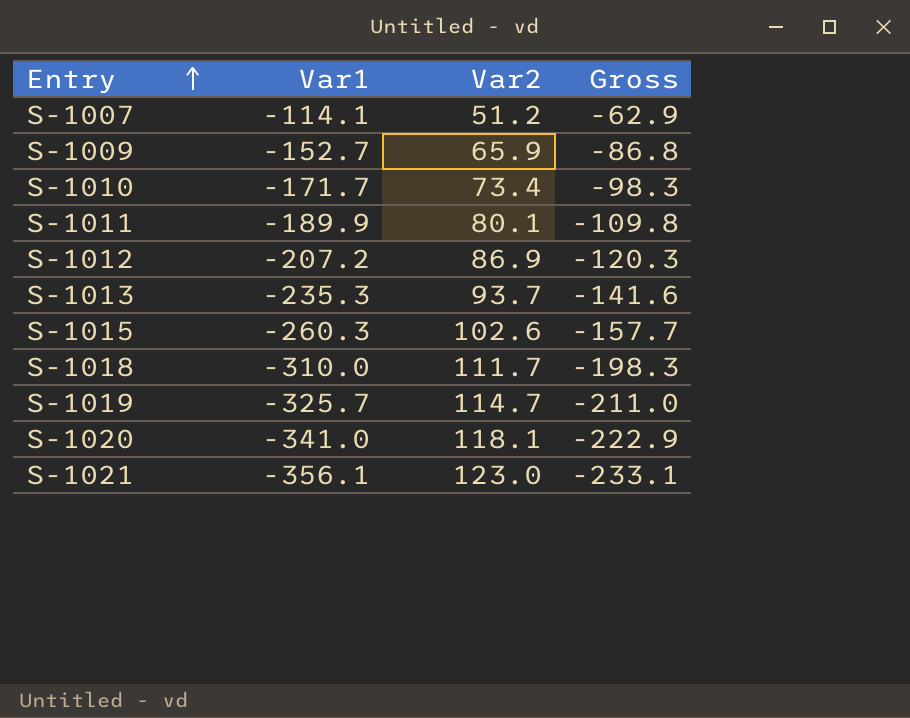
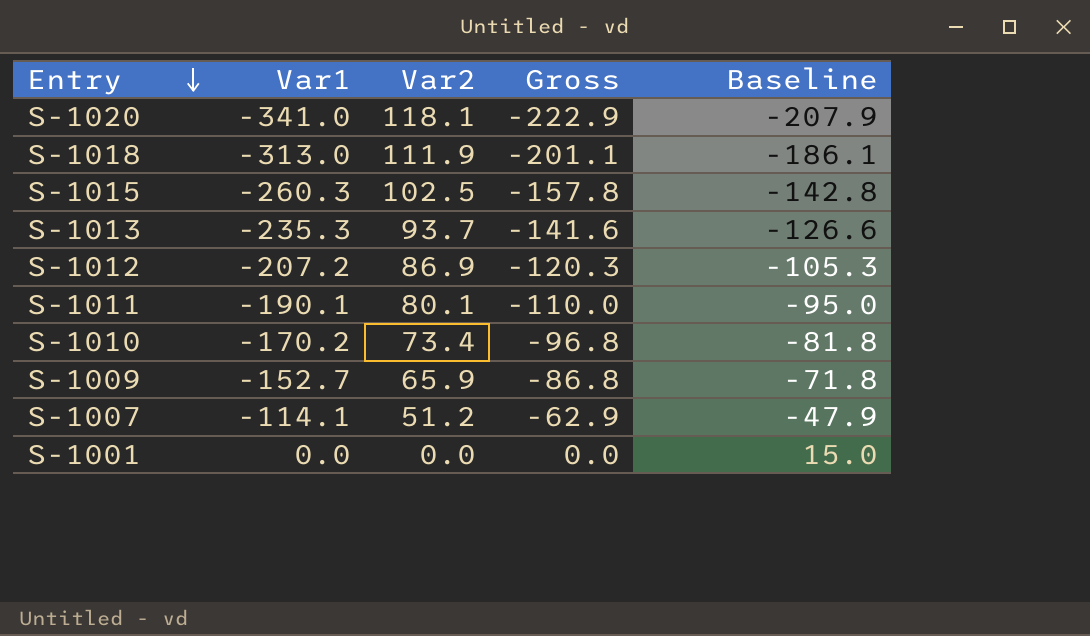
row order: Entry ascending -> Entry descending
column Baseline | formula: none -> [Gross] + 15
row S-1019: -325.7 | 114.7 | -211.0 -> none
row S-1021: -356.1 | 123.0 | -233.1 -> none
S-1018 | Var1: -310.0 -> -313.0
S-1018 | Var2: 111.7 -> 111.9
S-1018 | Gross: -198.3 -> -201.1
S-1015 | Var2: 102.6 -> 102.5
S-1015 | Gross: -157.7 -> -157.8
S-1011 | Var1: -189.9 -> -190.1
S-1011 | Gross: -109.8 -> -110.0
S-1010 | Var1: -171.7 -> -170.2
S-1010 | Gross: -98.3 -> -96.8
row S-1001: none -> 0.0 | 0.0 | 0.0 | 15.0

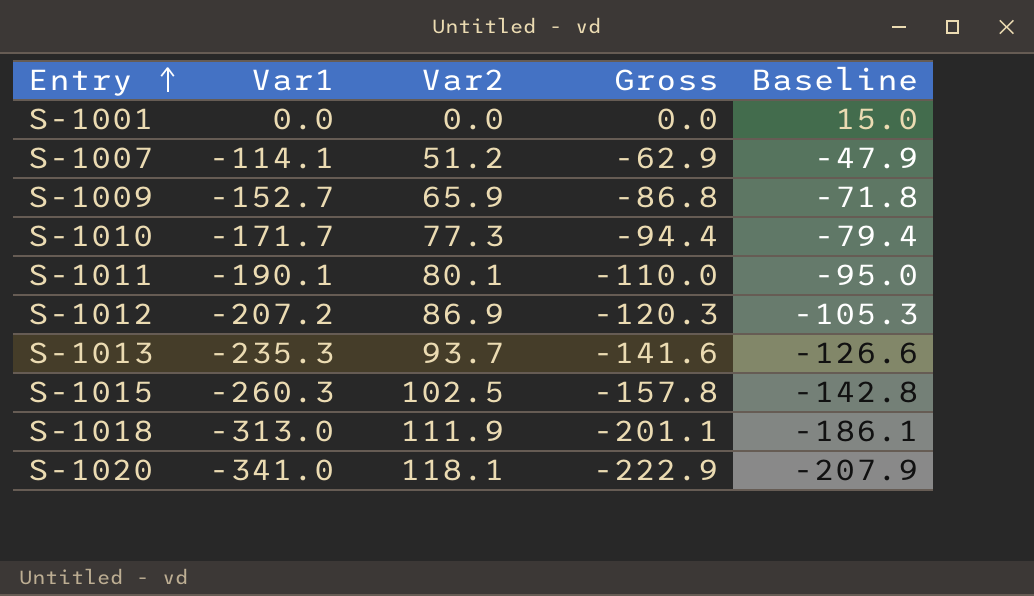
row order: Entry descending -> Entry ascending
S-1010 | Var1: -170.2 -> -171.7
S-1010 | Var2: 73.4 -> 77.3
S-1010 | Gross: -96.8 -> -94.4
S-1010 | Baseline: -81.8 -> -79.4

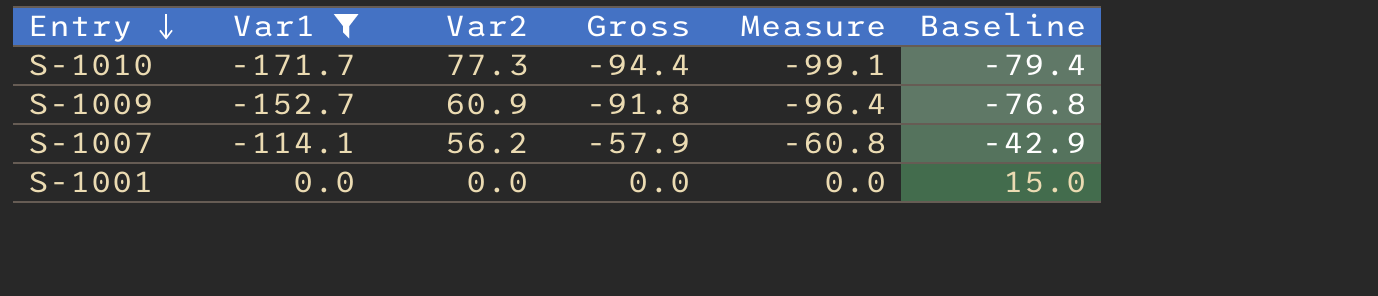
filter: none -> Var1 >= -171.7
row order: Entry ascending -> Entry descending
column Measure | formula: none -> [Gross] * 1.05
S-1009 | Var2: 65.9 -> 60.9
S-1009 | Gross: -86.8 -> -91.8
S-1009 | Baseline: -71.8 -> -76.8
S-1007 | Var2: 51.2 -> 56.2
S-1007 | Gross: -62.9 -> -57.9
S-1007 | Baseline: -47.9 -> -42.9

